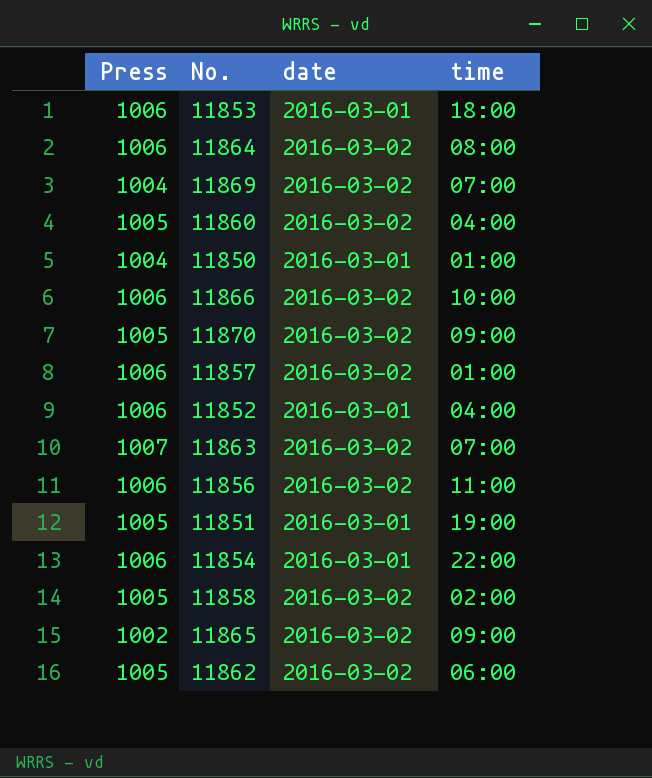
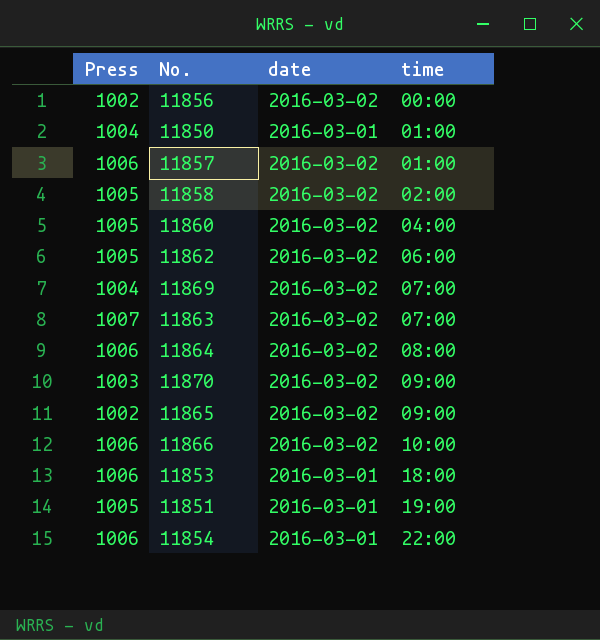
row order: none -> time ascending
row 11852: 1006 | 2016-03-01 | 04:00 -> none
11856 | Press: 1006 -> 1002
11856 | time: 11:00 -> 00:00
11870 | Press: 1005 -> 1003

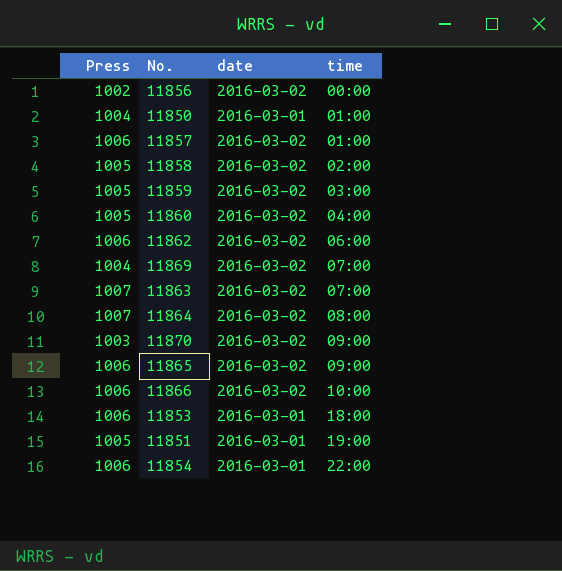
row 11859: none -> 1005 | 2016-03-02 | 03:00
11862 | Press: 1005 -> 1006
11864 | Press: 1006 -> 1007
11865 | Press: 1002 -> 1006

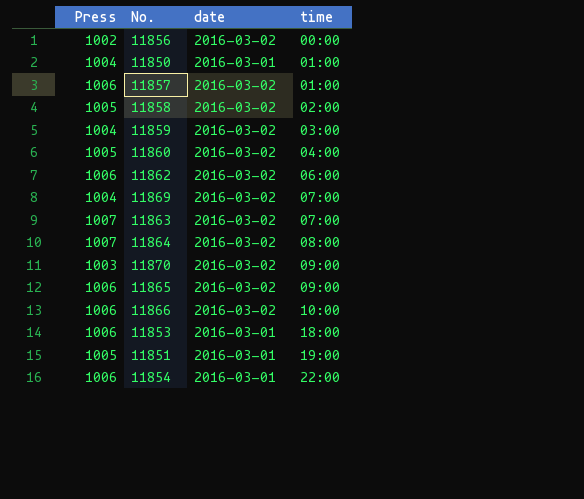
11859 | Press: 1005 -> 1004

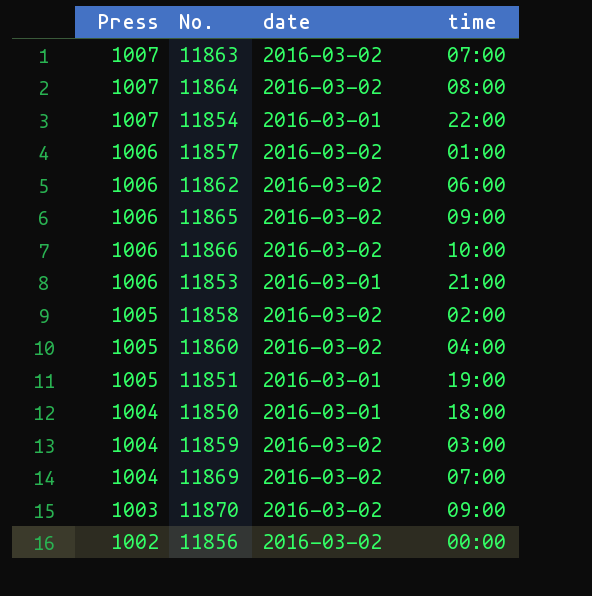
row order: time ascending -> Press descending
11854 | Press: 1006 -> 1007
11853 | time: 18:00 -> 21:00
11850 | time: 01:00 -> 18:00

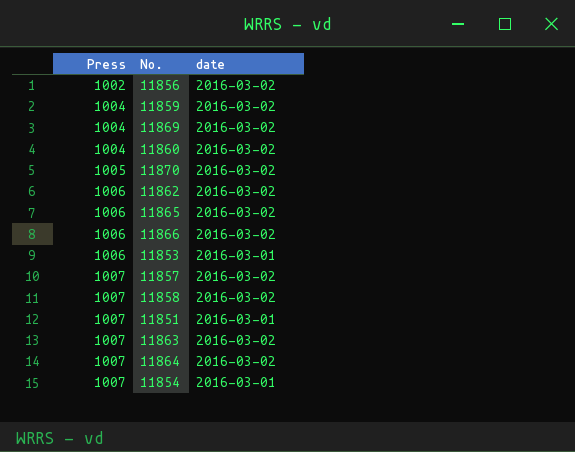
row order: Press descending -> Press ascending
column time | position: 4 -> none
row 11850: 1004 | 2016-03-01 | 18:00 -> none
11860 | Press: 1005 -> 1004
11870 | Press: 1003 -> 1005
11857 | Press: 1006 -> 1007
11858 | Press: 1005 -> 1007
11851 | Press: 1005 -> 1007

